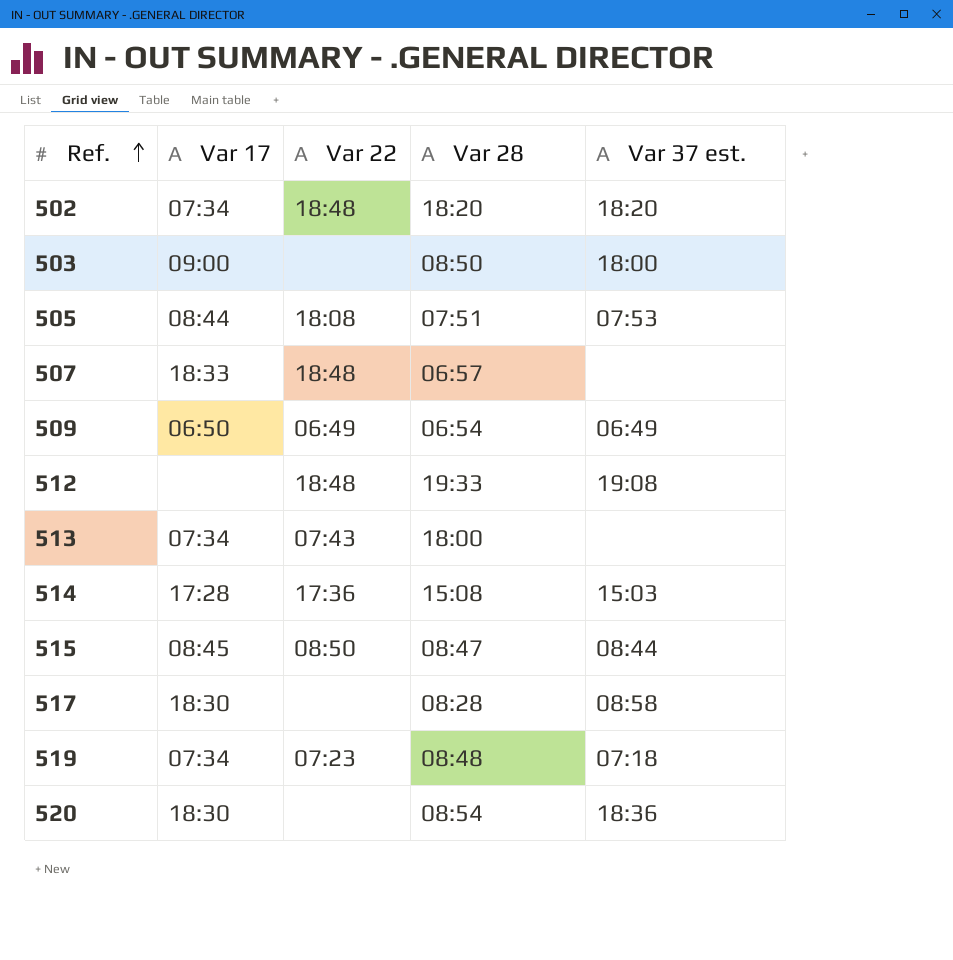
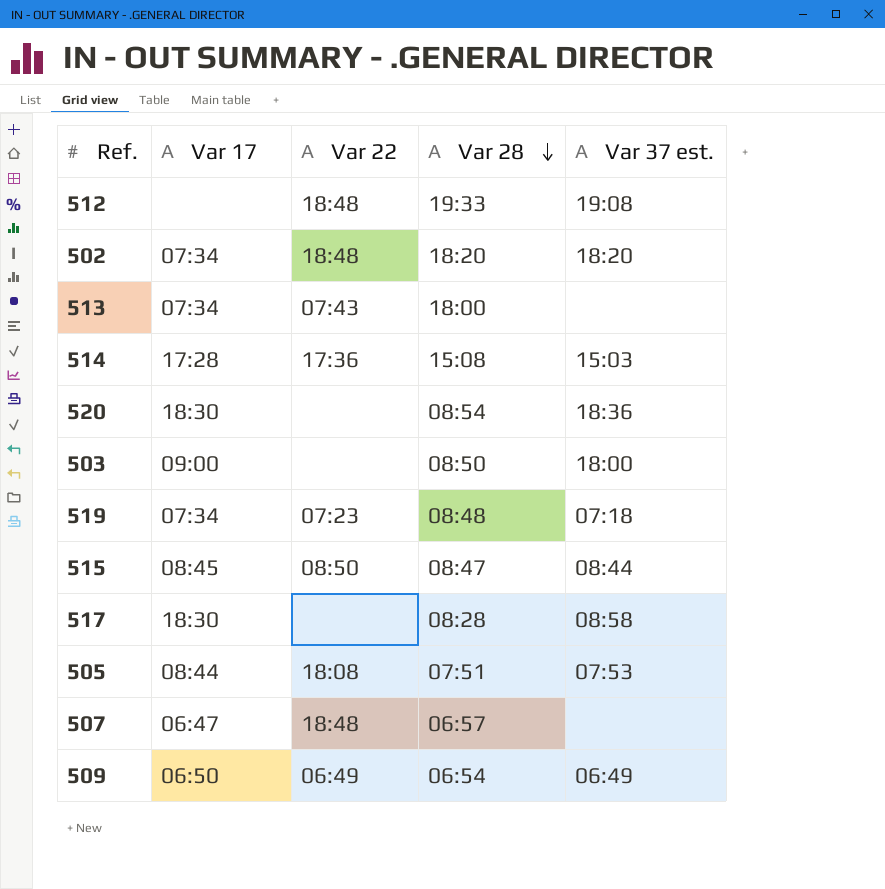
row order: Ref. ascending -> Var 28 descending
507 | Var 17: 18:33 -> 06:47

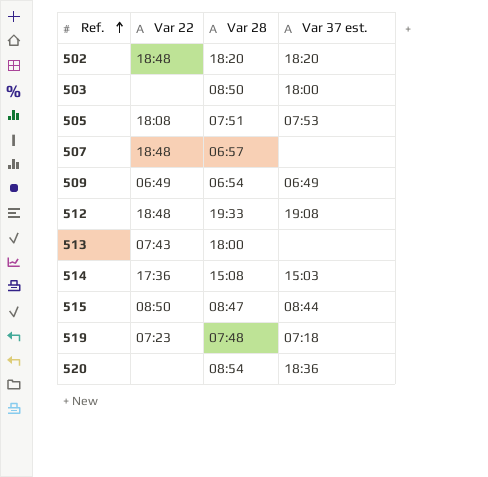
row order: Var 28 descending -> Ref. ascending
column Var 17 | position: 2 -> none
row 517: 18:30 | none | 08:28 | 08:58 -> none
519 | Var 28: 08:48 -> 07:48

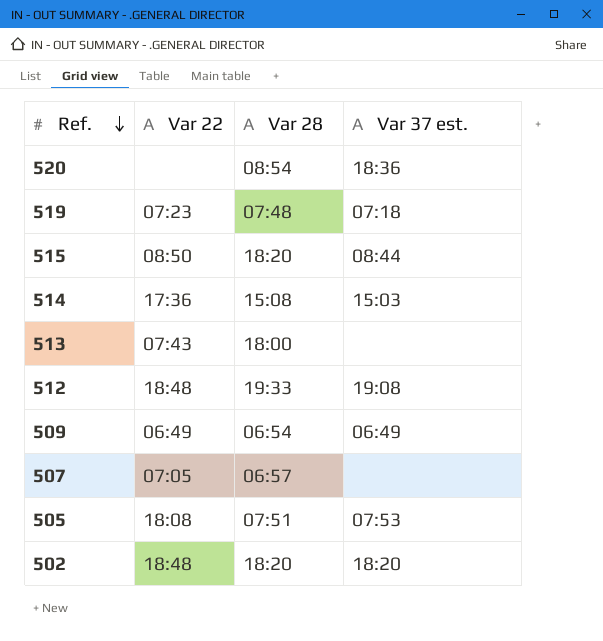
row order: Ref. ascending -> Ref. descending
row 503: none | 08:50 | 18:00 -> none
515 | Var 28: 08:47 -> 18:20
507 | Var 22: 18:48 -> 07:05

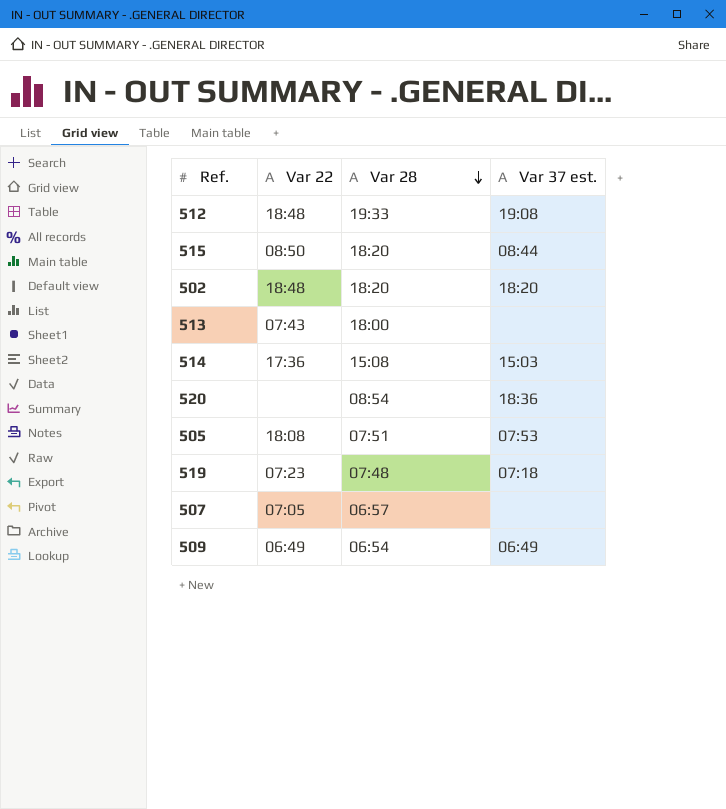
row order: Ref. descending -> Var 28 descending

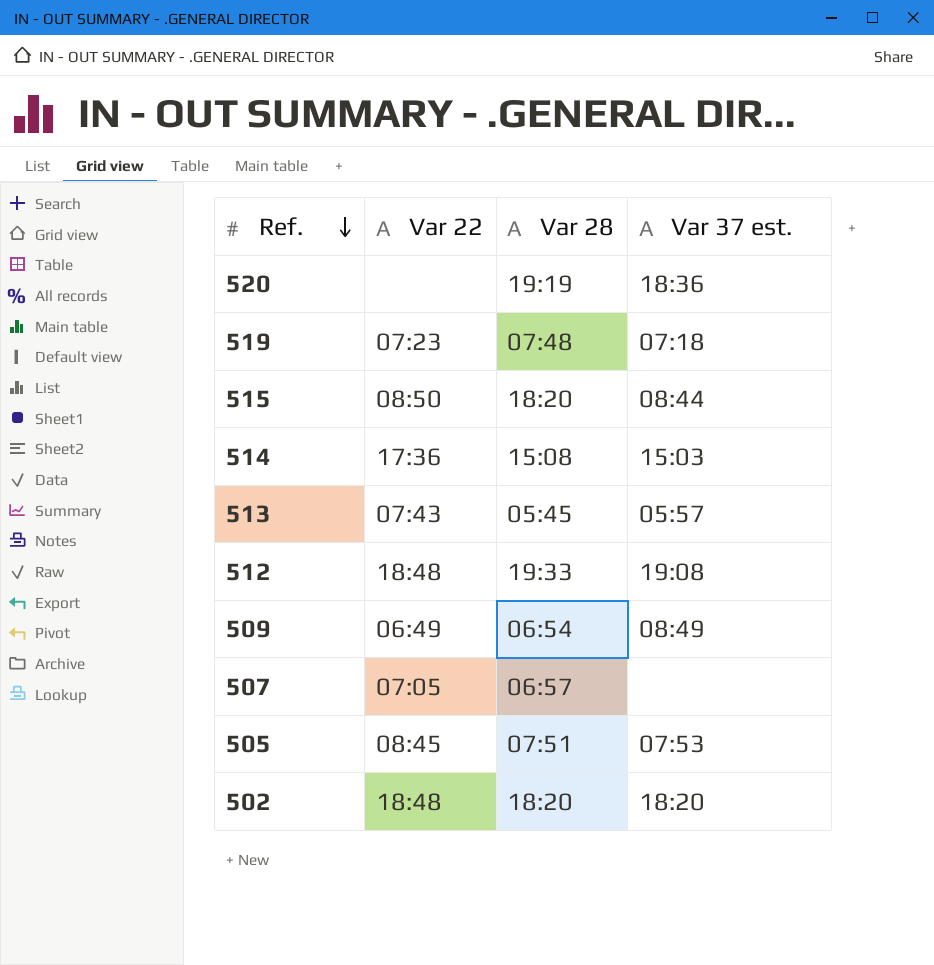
row order: Var 28 descending -> Ref. descending
520 | Var 28: 08:54 -> 19:19
513 | Var 28: 18:00 -> 05:45
513 | Var 37 est.: none -> 05:57
509 | Var 37 est.: 06:49 -> 08:49
505 | Var 22: 18:08 -> 08:45

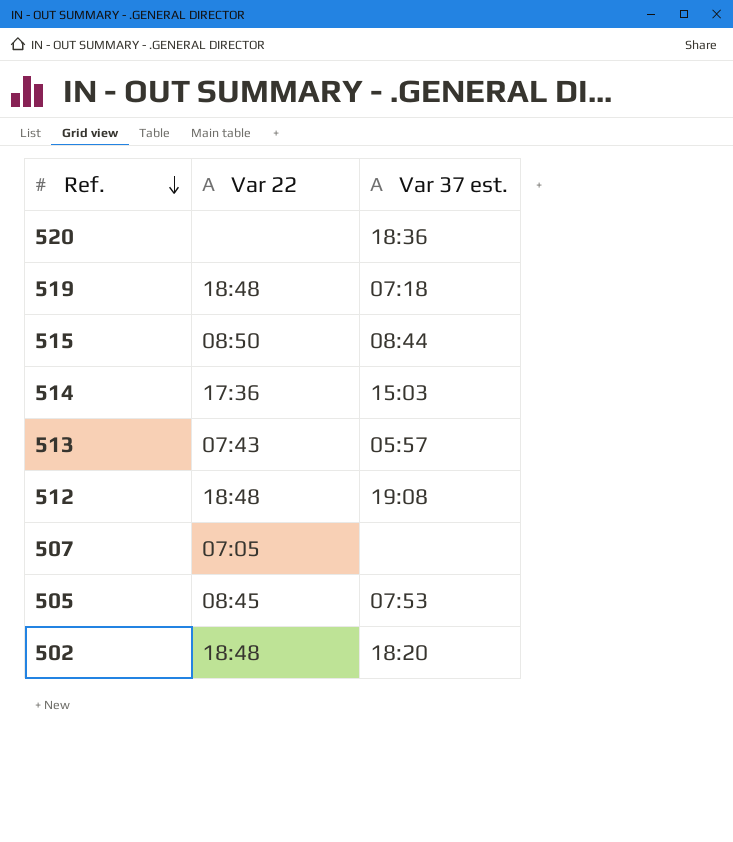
column Var 28 | position: 3 -> none
row 509: 06:49 | 06:54 | 08:49 -> none
519 | Var 22: 07:23 -> 18:48

